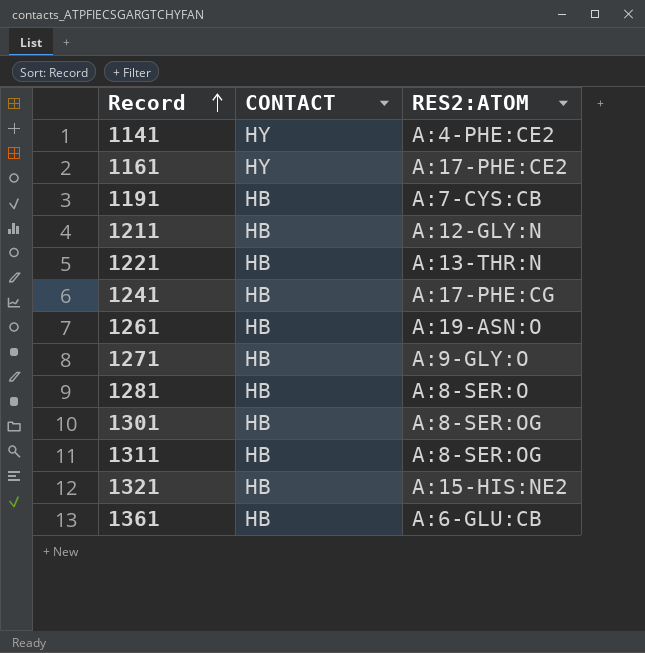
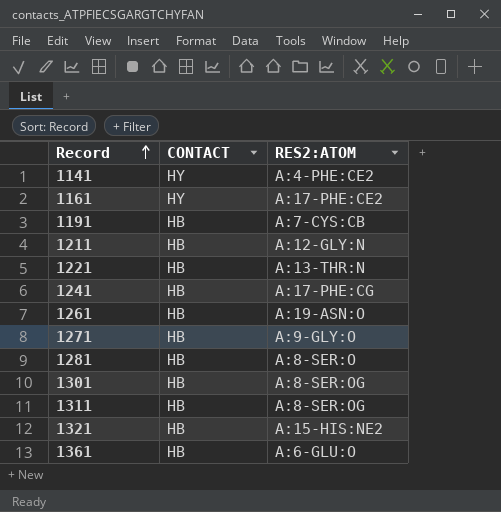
1361 | RES2:ATOM: A:6-GLU:CB -> A:6-GLU:O

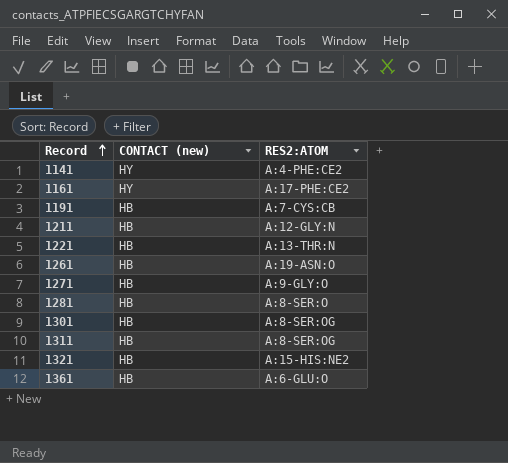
column name: CONTACT -> CONTACT (new)
row 1241: HB | A:17-PHE:CG -> none

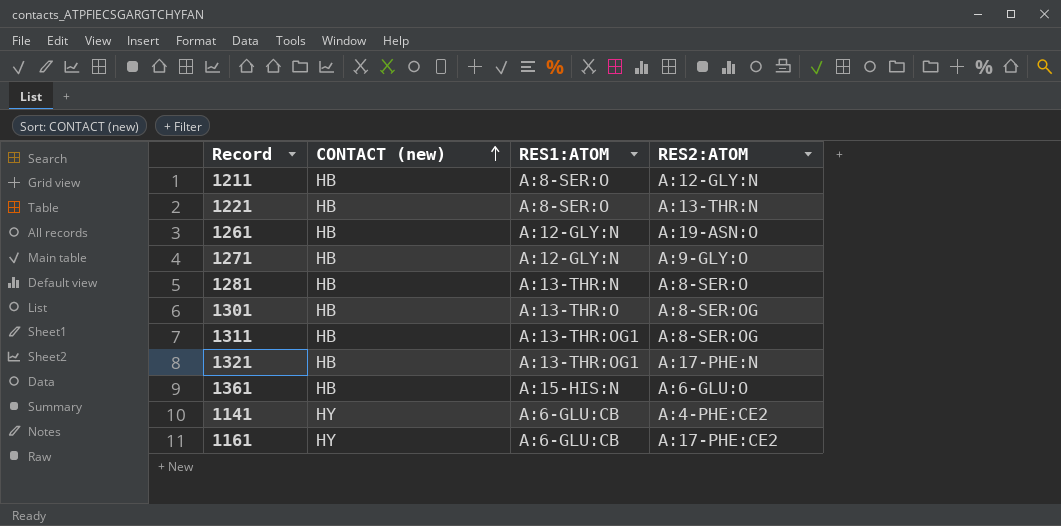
row order: Record ascending -> CONTACT (new) ascending
column RES1:ATOM | position: none -> 3
row 1191: HB | A:7-CYS:CB -> none
1321 | RES2:ATOM: A:15-HIS:NE2 -> A:17-PHE:N

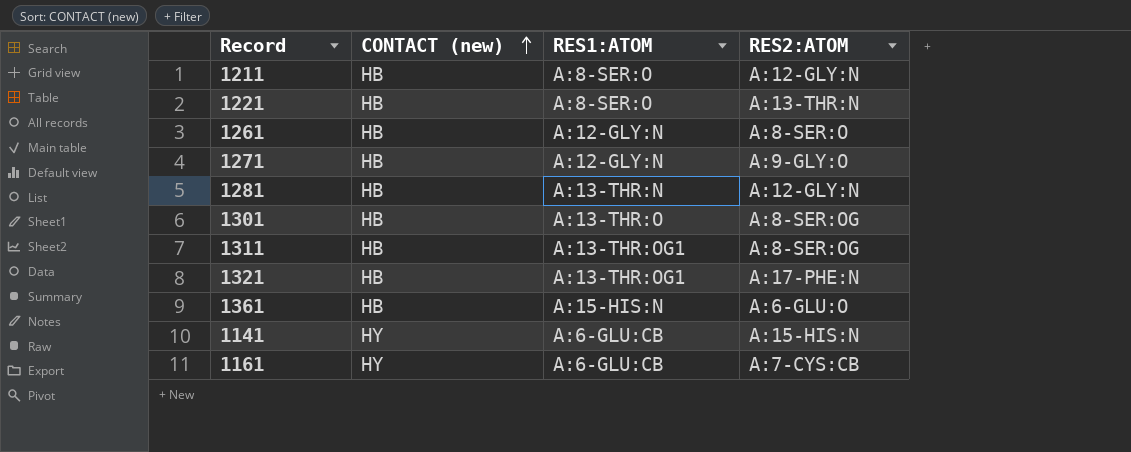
1261 | RES2:ATOM: A:19-ASN:O -> A:8-SER:O
1281 | RES2:ATOM: A:8-SER:O -> A:12-GLY:N
1141 | RES2:ATOM: A:4-PHE:CE2 -> A:15-HIS:N
1161 | RES2:ATOM: A:17-PHE:CE2 -> A:7-CYS:CB

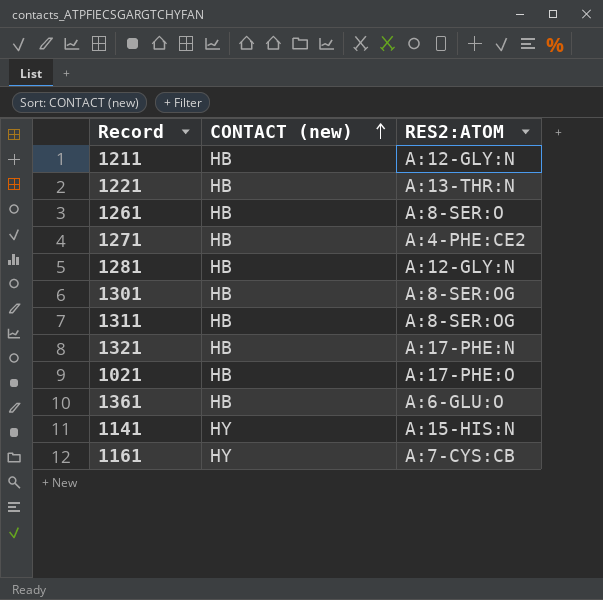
column RES1:ATOM | position: 3 -> none
1271 | RES2:ATOM: A:9-GLY:O -> A:4-PHE:CE2
row 1021: none -> HB | A:17-PHE:O

